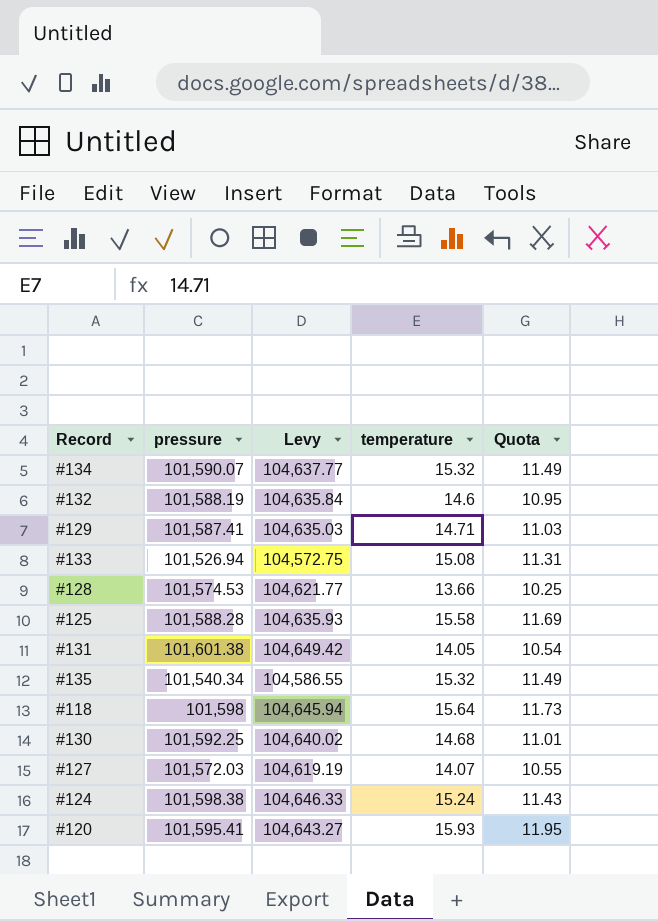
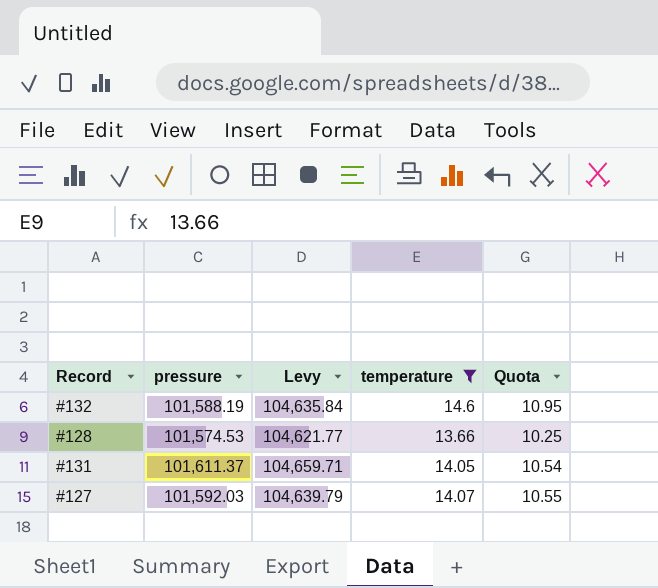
filter: none -> temperature <= 14.6
#131 | pressure: 101,601.38 -> 101,611.37
#131 | Levy: 104,649.42 -> 104,659.71
#127 | pressure: 101,572.03 -> 101,592.03
#127 | Levy: 104,619.19 -> 104,639.79

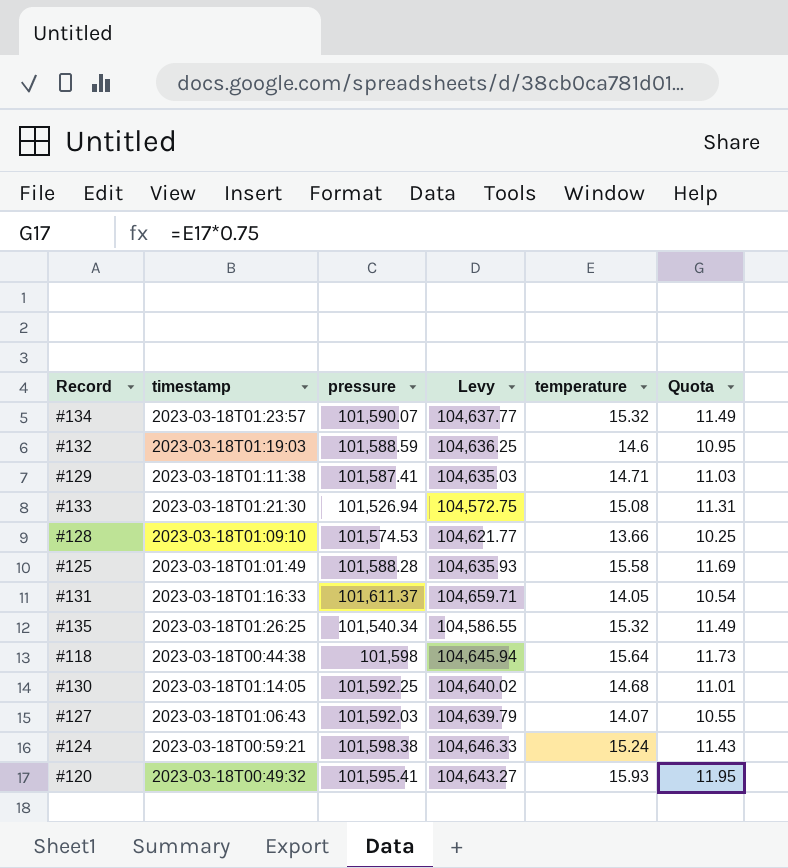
filter: temperature <= 14.6 -> none
column timestamp | position: none -> 2
#132 | pressure: 101,588.19 -> 101,588.59
#132 | Levy: 104,635.84 -> 104,636.25

